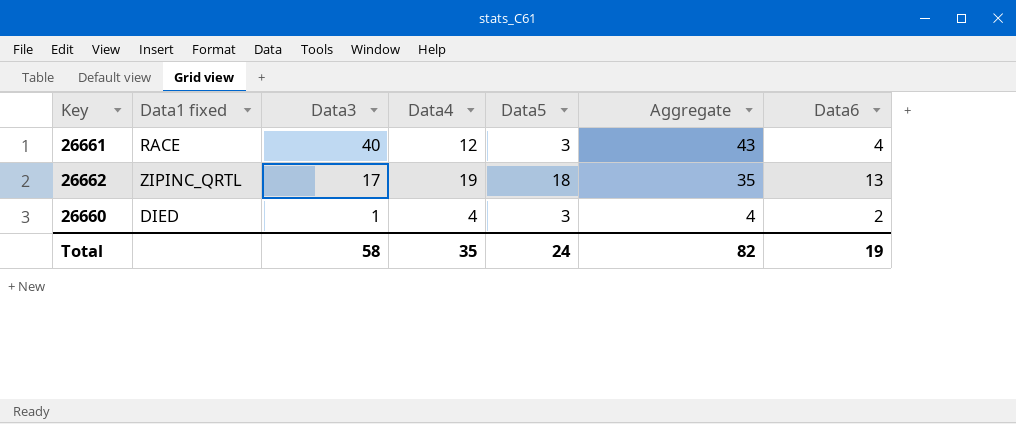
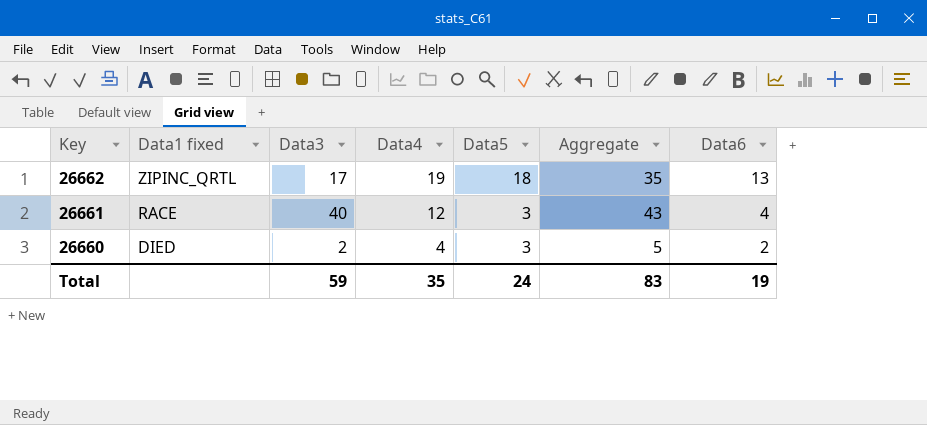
row order: Data3 descending -> Key descending
26660 | Data3: 1 -> 2
26660 | Aggregate: 4 -> 5
Total | Data3: 58 -> 59
Total | Aggregate: 82 -> 83

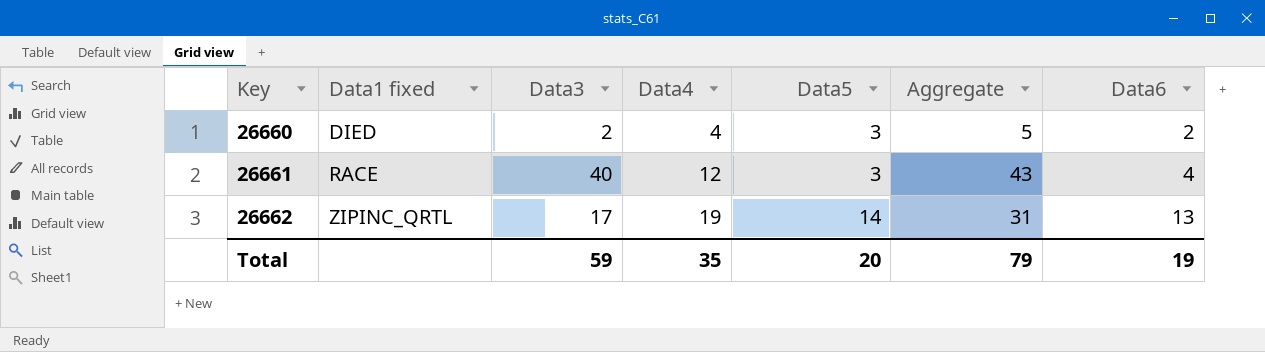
row order: Key descending -> Key ascending
26662 | Data5: 18 -> 14
26662 | Aggregate: 35 -> 31
Total | Data5: 24 -> 20
Total | Aggregate: 83 -> 79

